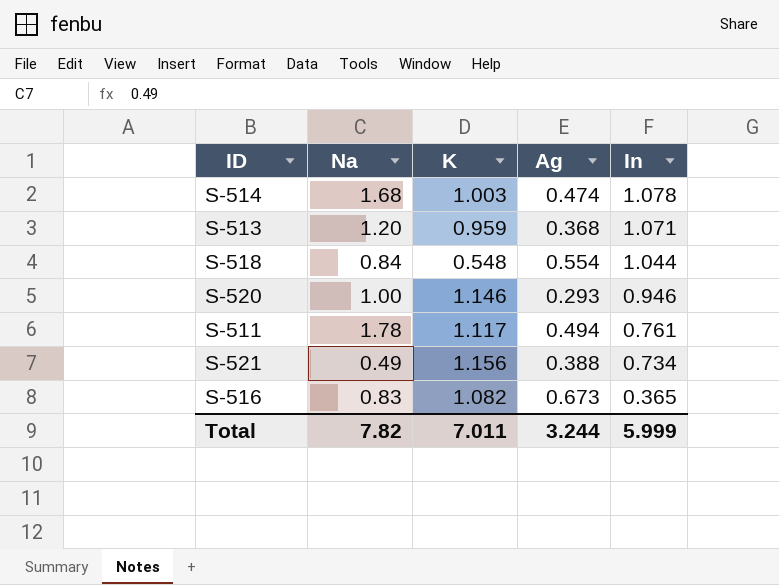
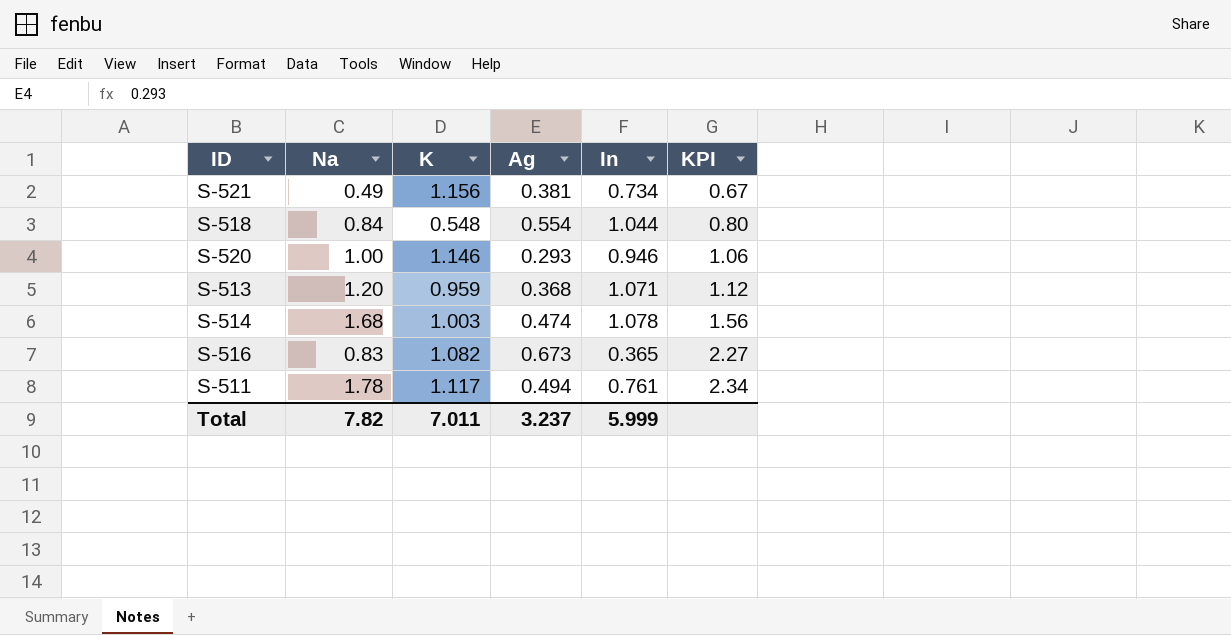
row order: In descending -> KPI ascending
column KPI | formula: none -> [Na] / [In]
S-521 | Ag: 0.388 -> 0.381
Total | Ag: 3.244 -> 3.237

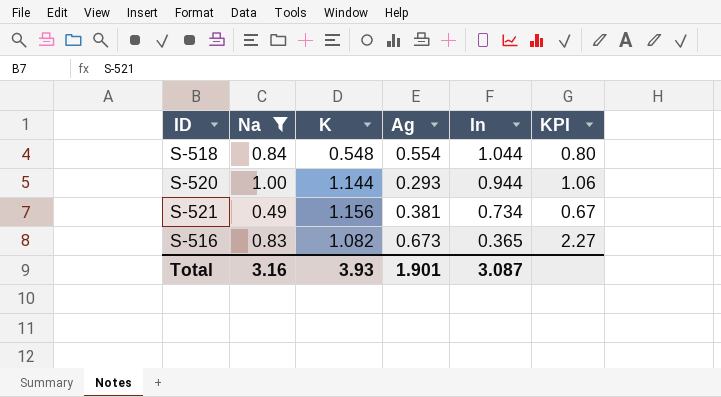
filter: none -> Na <= 1.00
row order: KPI ascending -> In descending
S-520 | K: 1.146 -> 1.144
S-520 | In: 0.946 -> 0.944
Total | Na: 7.82 -> 3.16
Total | K: 7.011 -> 3.93
Total | Ag: 3.237 -> 1.901
Total | In: 5.999 -> 3.087

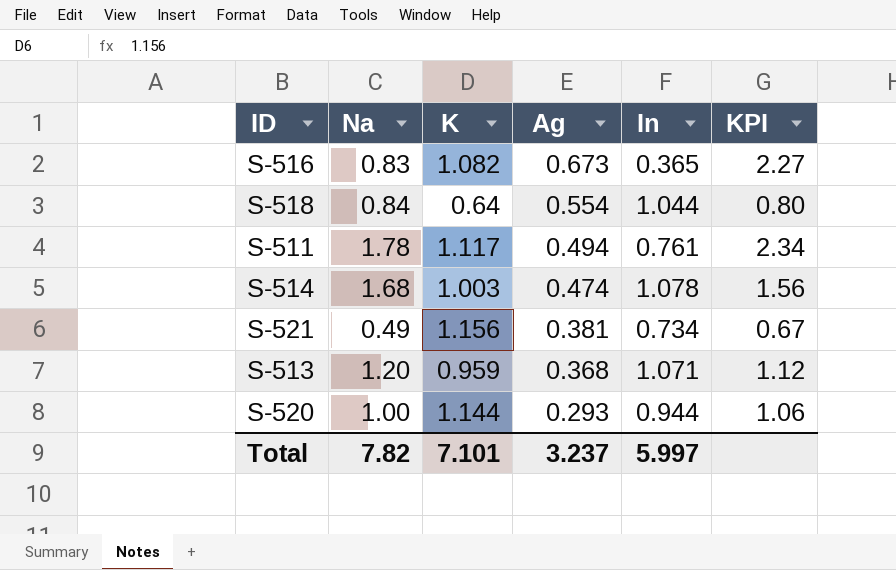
filter: Na <= 1.00 -> none
row order: In descending -> Ag descending
S-518 | K: 0.548 -> 0.64
Total | Na: 3.16 -> 7.82
Total | K: 3.93 -> 7.101
Total | Ag: 1.901 -> 3.237
Total | In: 3.087 -> 5.997

